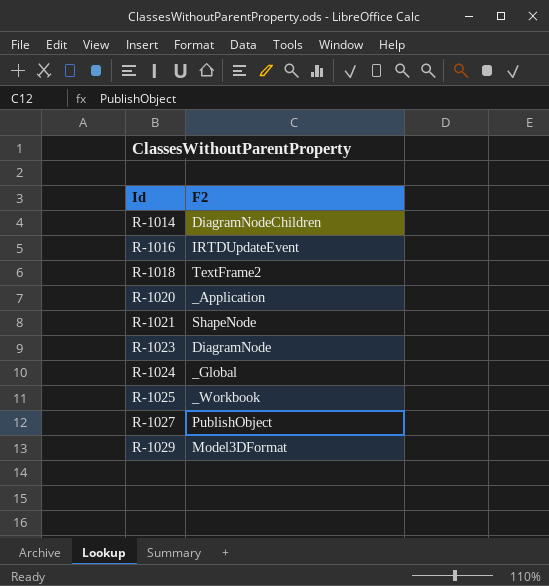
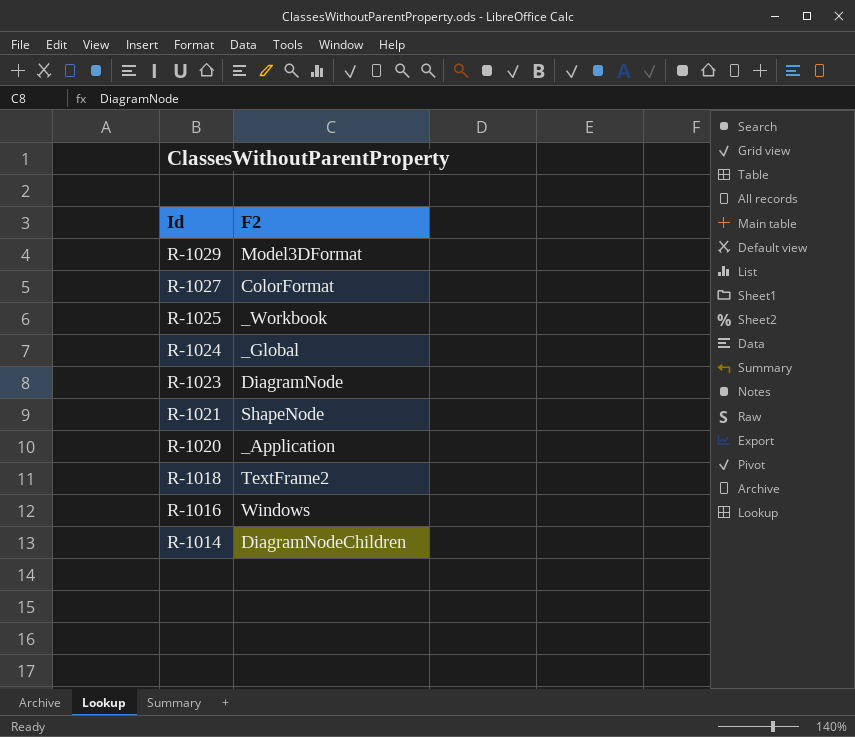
row order: Id ascending -> Id descending
R-1027 | F2: PublishObject -> ColorFormat
R-1016 | F2: IRTDUpdateEvent -> Windows

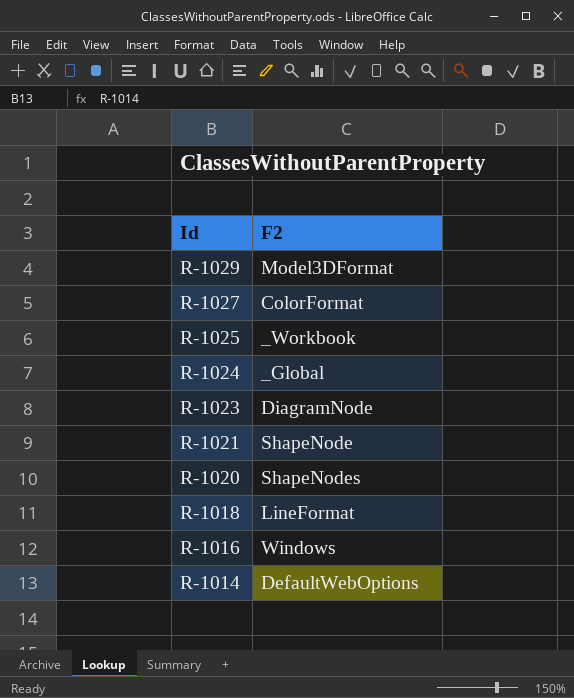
R-1020 | F2: _Application -> ShapeNodes
R-1018 | F2: TextFrame2 -> LineFormat
R-1014 | F2: DiagramNodeChildren -> DefaultWebOptions

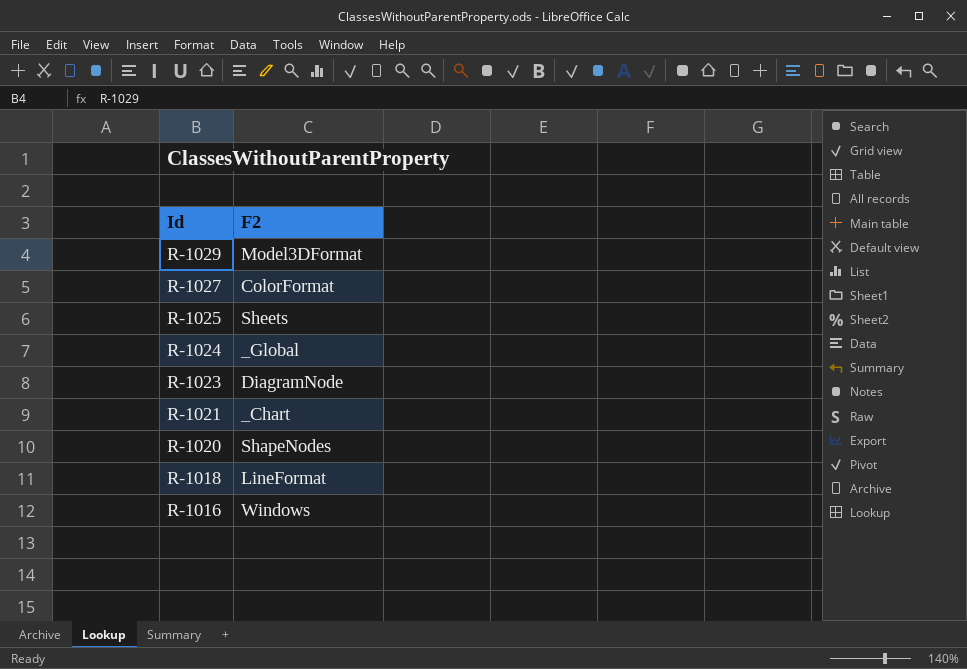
row R-1014: DefaultWebOptions -> none
R-1025 | F2: _Workbook -> Sheets
R-1021 | F2: ShapeNode -> _Chart

